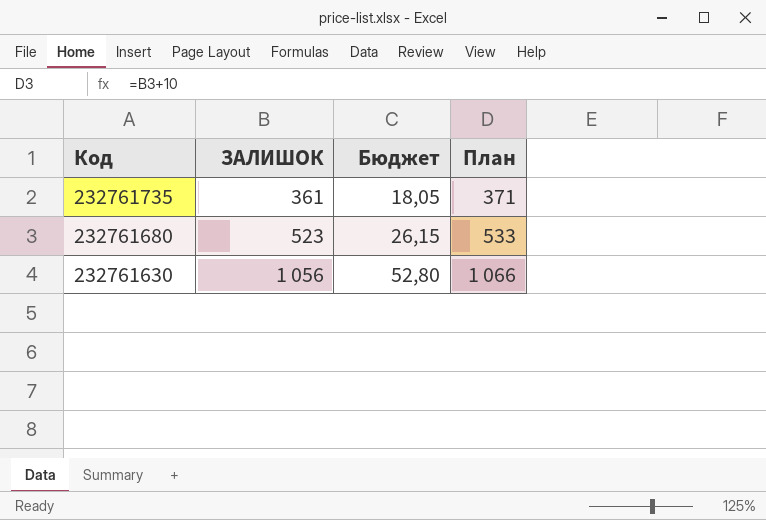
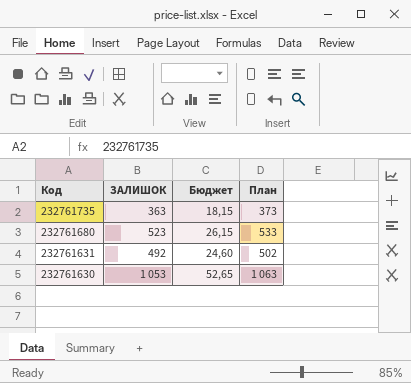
232761735 | ЗАЛИШОК: 361 -> 363
232761735 | Бюджет: 18,05 -> 18,15
232761735 | План: 371 -> 373
row 232761631: none -> 492 | 24,60 | 502
232761630 | ЗАЛИШОК: 1 056 -> 1 053
232761630 | Бюджет: 52,80 -> 52,65
232761630 | План: 1 066 -> 1 063

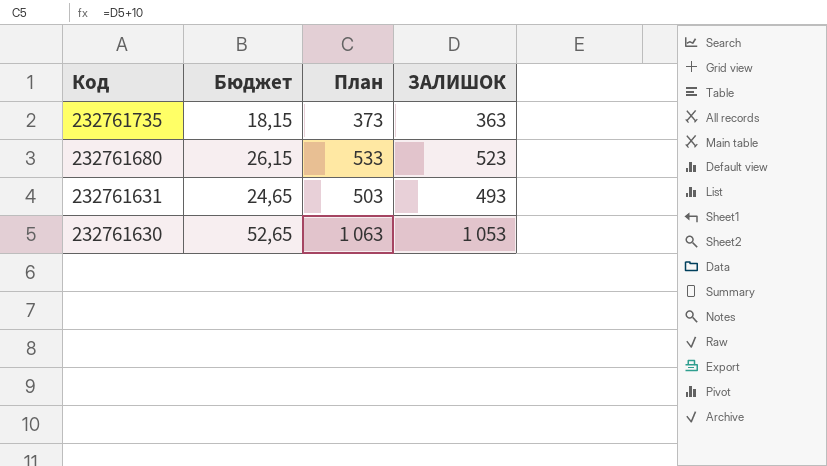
column ЗАЛИШОК | position: 2 -> 4
232761631 | Бюджет: 24,60 -> 24,65
232761631 | План: 502 -> 503
232761631 | ЗАЛИШОК: 492 -> 493

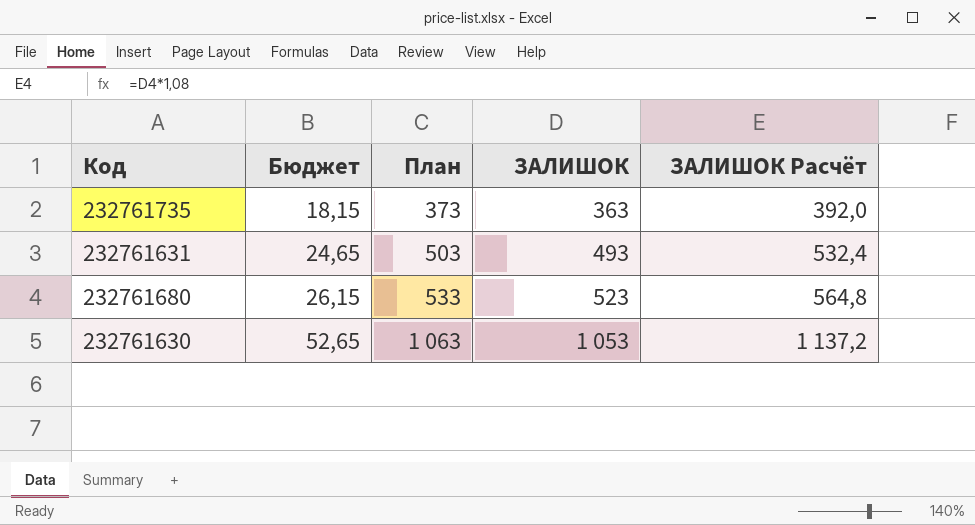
row order: Код descending -> Бюджет ascending
column ЗАЛИШОК Расчёт | formula: none -> [ЗАЛИШОК] * 1,08

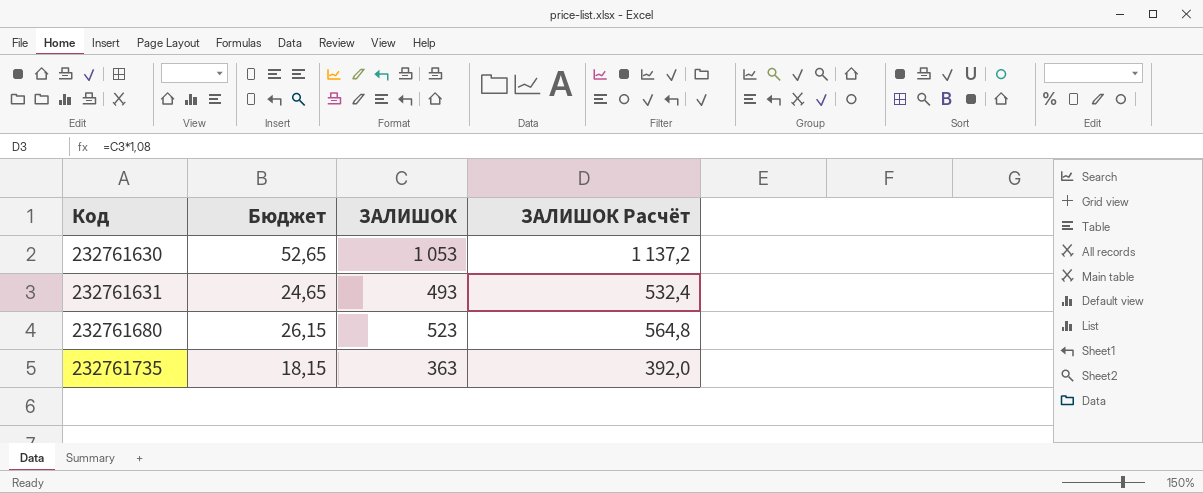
row order: Бюджет ascending -> Код ascending
column План | formula: [ЗАЛИШОК] + 10 -> none

